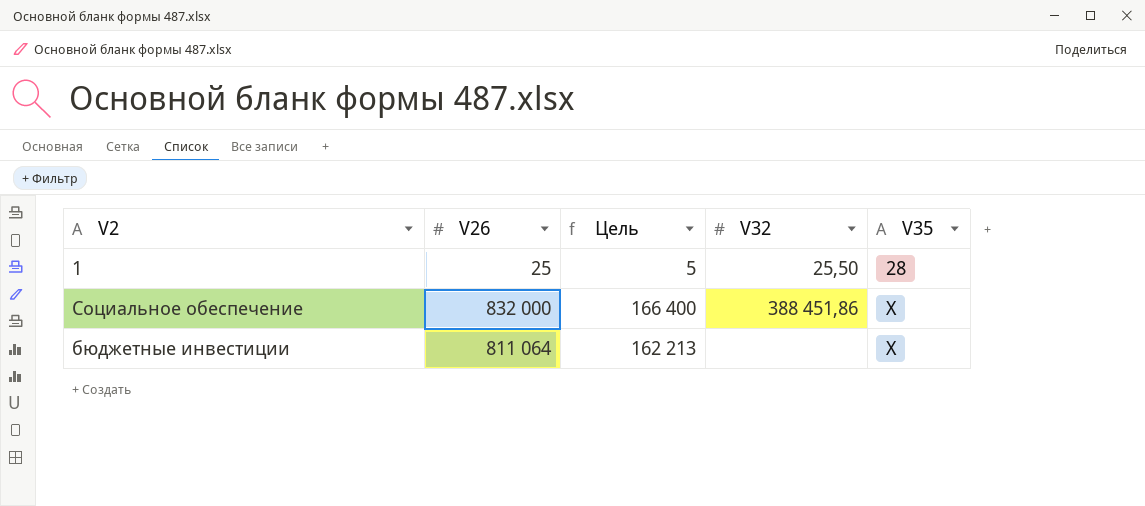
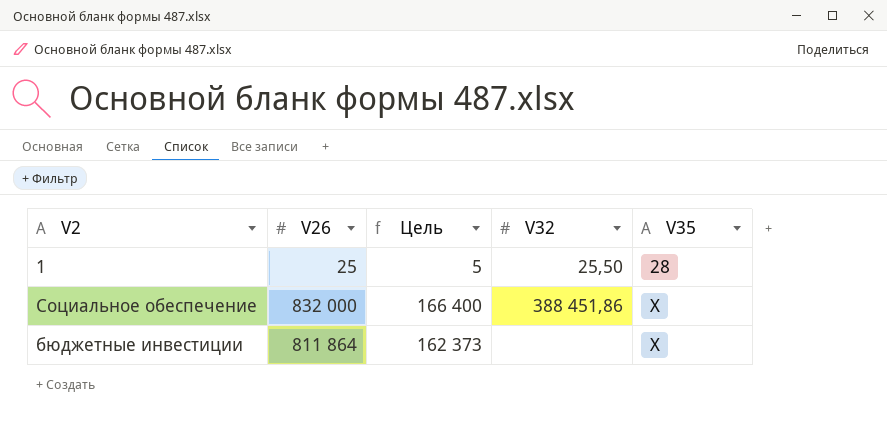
бюджетные инвестиции | V26: 811 064 -> 811 864
бюджетные инвестиции | Цель: 162 213 -> 162 373

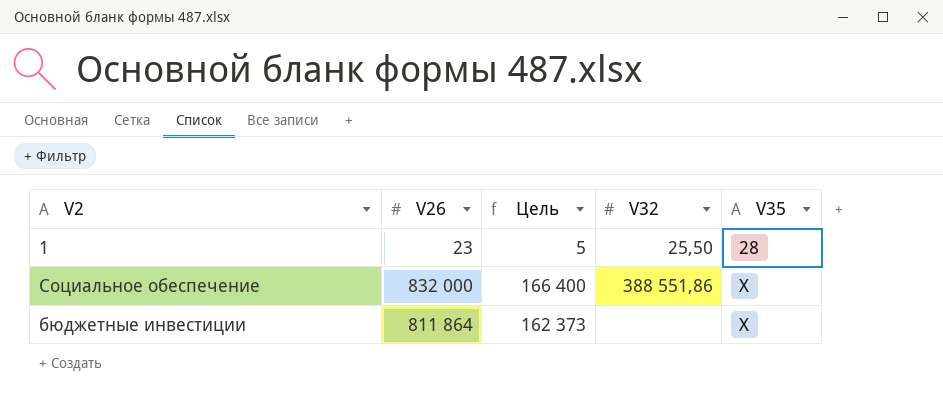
1 | V26: 25 -> 23
Социальное обеспечение | V32: 388 451,86 -> 388 551,86

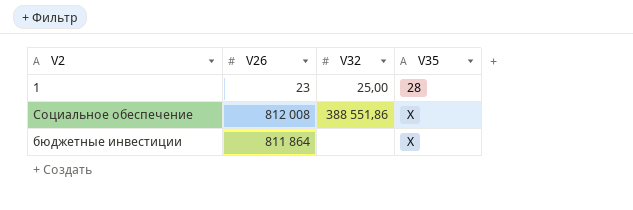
column Цель | formula: [V26] * 0,2 -> none
1 | V32: 25,50 -> 25,00
Социальное обеспечение | V26: 832 000 -> 812 008

